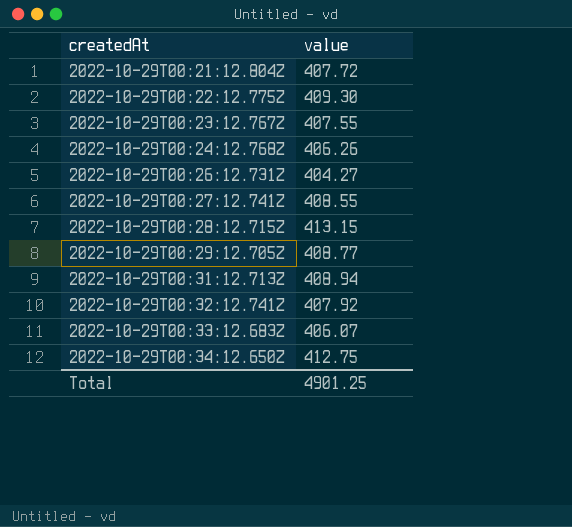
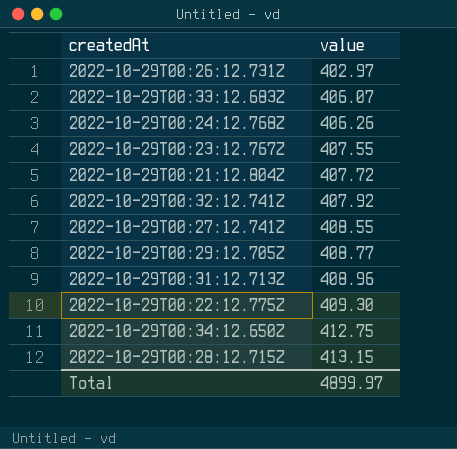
row order: createdAt ascending -> value ascending
2022-10-29T00:26:12.731Z | value: 404.27 -> 402.97
2022-10-29T00:31:12.713Z | value: 408.94 -> 408.96
Total | value: 4901.25 -> 4899.97

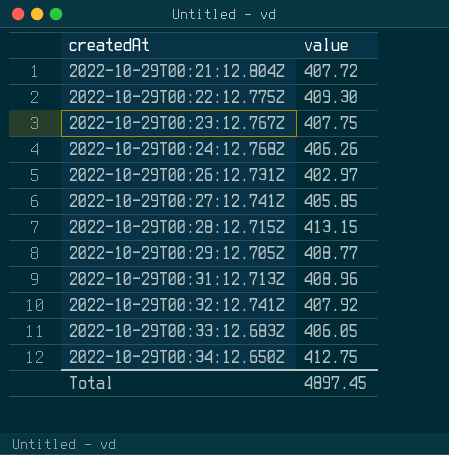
row order: value ascending -> createdAt ascending
2022-10-29T00:23:12.767Z | value: 407.55 -> 407.75
2022-10-29T00:27:12.741Z | value: 408.55 -> 405.85
2022-10-29T00:33:12.683Z | value: 406.07 -> 406.05
Total | value: 4899.97 -> 4897.45

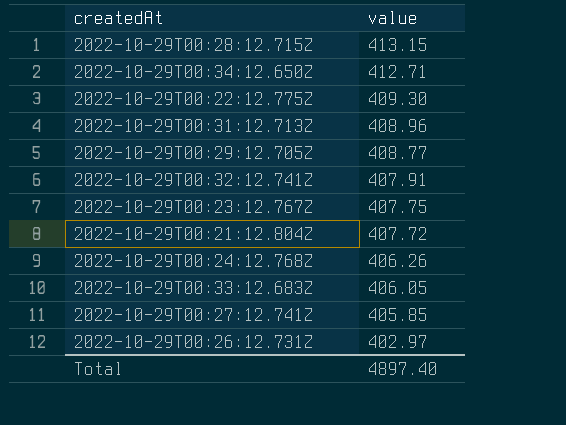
row order: createdAt ascending -> value descending
2022-10-29T00:34:12.650Z | value: 412.75 -> 412.71
2022-10-29T00:32:12.741Z | value: 407.92 -> 407.91
Total | value: 4897.45 -> 4897.40

